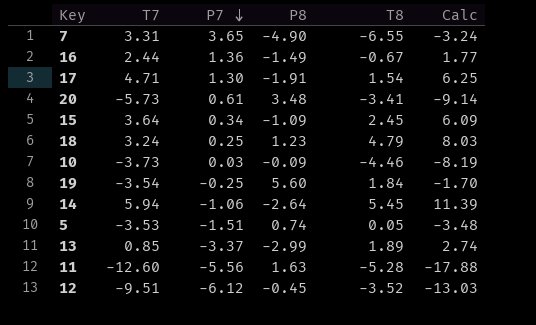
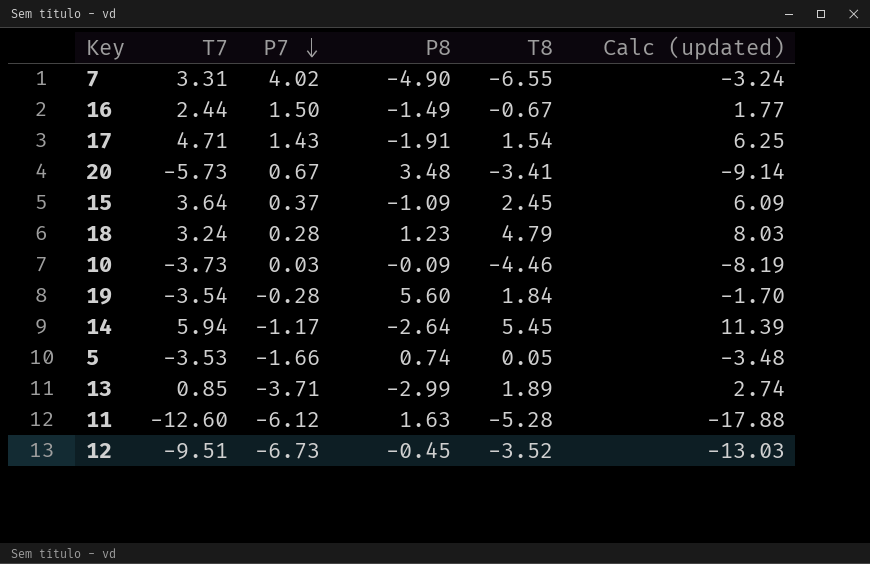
column name: Calc -> Calc (updated)
7 | P7: 3.65 -> 4.02
16 | P7: 1.36 -> 1.50
17 | P7: 1.30 -> 1.43
20 | P7: 0.61 -> 0.67
15 | P7: 0.34 -> 0.37
18 | P7: 0.25 -> 0.28
19 | P7: -0.25 -> -0.28
14 | P7: -1.06 -> -1.17
5 | P7: -1.51 -> -1.66
13 | P7: -3.37 -> -3.71
11 | P7: -5.56 -> -6.12
12 | P7: -6.12 -> -6.73

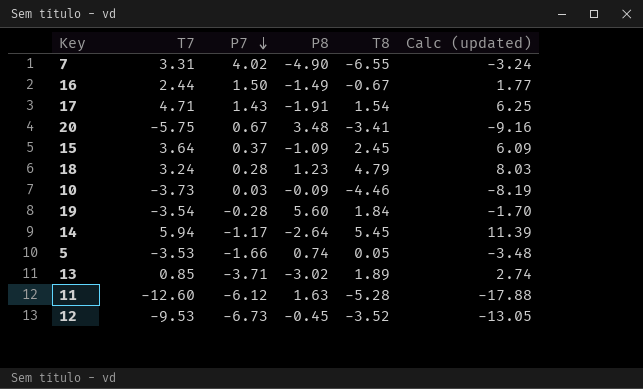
20 | T7: -5.73 -> -5.75
20 | Calc (updated): -9.14 -> -9.16
13 | P8: -2.99 -> -3.02
12 | T7: -9.51 -> -9.53
12 | Calc (updated): -13.03 -> -13.05

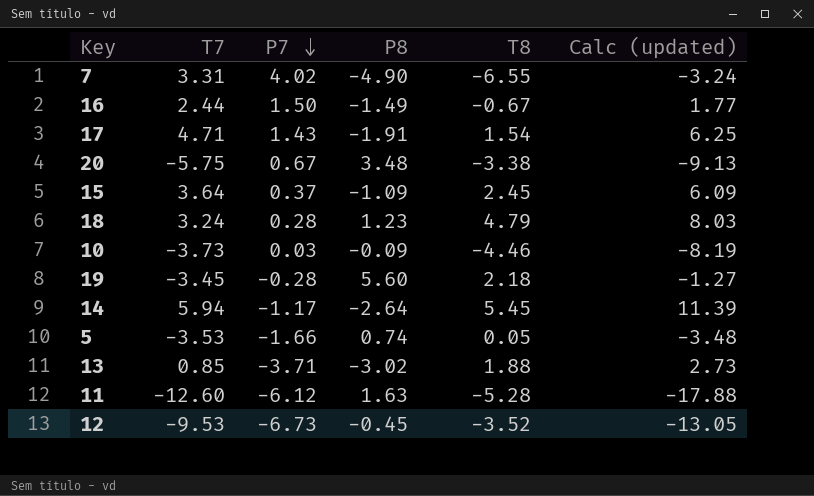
20 | T8: -3.41 -> -3.38
20 | Calc (updated): -9.16 -> -9.13
19 | T7: -3.54 -> -3.45
19 | T8: 1.84 -> 2.18
19 | Calc (updated): -1.70 -> -1.27
13 | T8: 1.89 -> 1.88
13 | Calc (updated): 2.74 -> 2.73

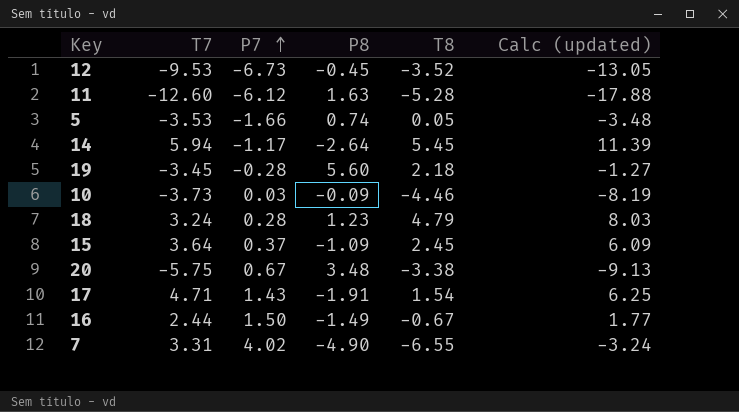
row order: P7 descending -> P7 ascending
row 13: 0.85 | -3.71 | -3.02 | 1.88 | 2.73 -> none

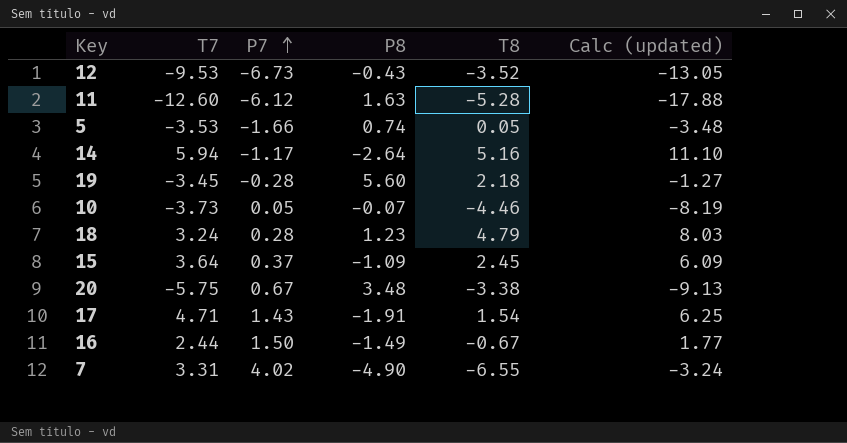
12 | P8: -0.45 -> -0.43
14 | T8: 5.45 -> 5.16
14 | Calc (updated): 11.39 -> 11.10
10 | P7: 0.03 -> 0.05
10 | P8: -0.09 -> -0.07

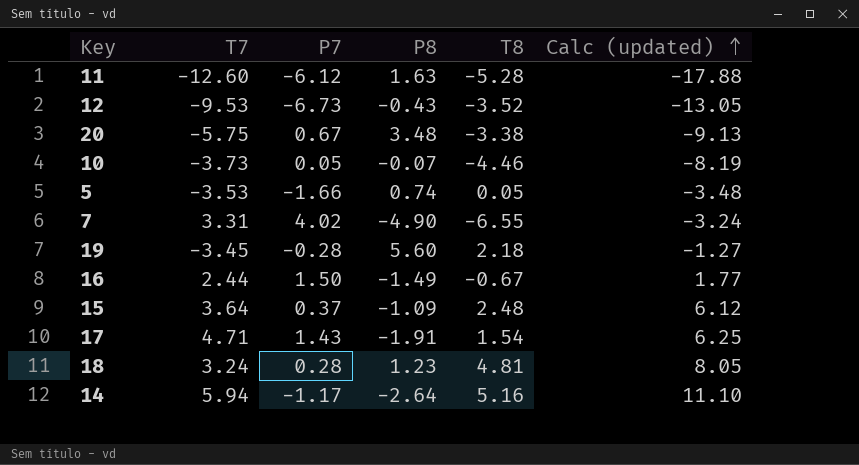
row order: P7 ascending -> Calc (updated) ascending
15 | T8: 2.45 -> 2.48
15 | Calc (updated): 6.09 -> 6.12
18 | T8: 4.79 -> 4.81
18 | Calc (updated): 8.03 -> 8.05

